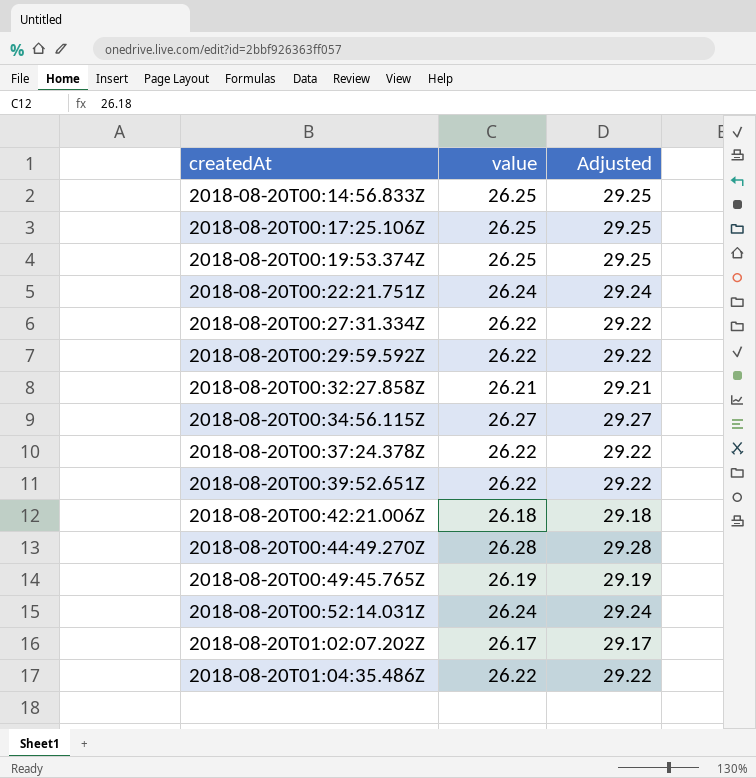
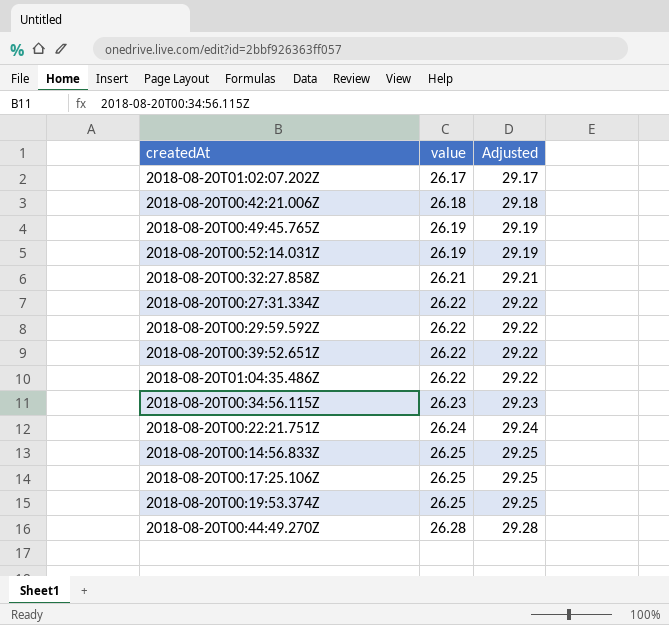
row order: createdAt ascending -> value ascending
row 2018-08-20T00:37:24.378Z: 26.22 | 29.22 -> none
2018-08-20T00:52:14.031Z | value: 26.24 -> 26.19
2018-08-20T00:52:14.031Z | Adjusted: 29.24 -> 29.19
2018-08-20T00:34:56.115Z | value: 26.27 -> 26.23
2018-08-20T00:34:56.115Z | Adjusted: 29.27 -> 29.23

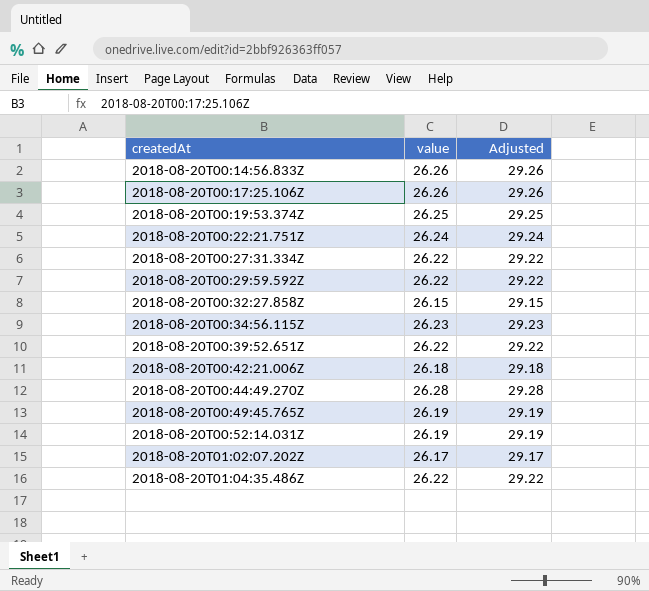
row order: value ascending -> createdAt ascending
2018-08-20T00:14:56.833Z | value: 26.25 -> 26.26
2018-08-20T00:14:56.833Z | Adjusted: 29.25 -> 29.26
2018-08-20T00:17:25.106Z | value: 26.25 -> 26.26
2018-08-20T00:17:25.106Z | Adjusted: 29.25 -> 29.26
2018-08-20T00:32:27.858Z | value: 26.21 -> 26.15
2018-08-20T00:32:27.858Z | Adjusted: 29.21 -> 29.15

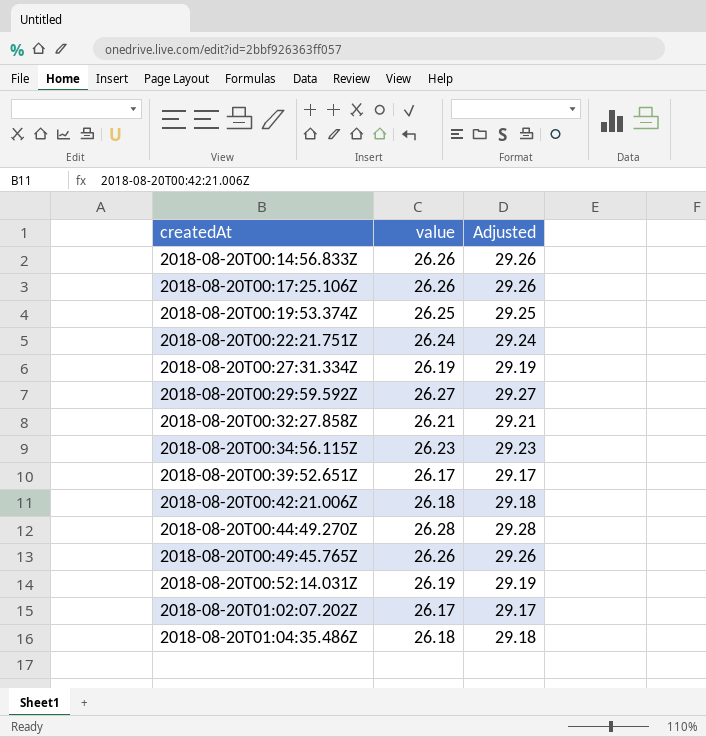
2018-08-20T00:27:31.334Z | value: 26.22 -> 26.19
2018-08-20T00:27:31.334Z | Adjusted: 29.22 -> 29.19
2018-08-20T00:29:59.592Z | value: 26.22 -> 26.27
2018-08-20T00:29:59.592Z | Adjusted: 29.22 -> 29.27
2018-08-20T00:32:27.858Z | value: 26.15 -> 26.21
2018-08-20T00:32:27.858Z | Adjusted: 29.15 -> 29.21
2018-08-20T00:39:52.651Z | value: 26.22 -> 26.17
2018-08-20T00:39:52.651Z | Adjusted: 29.22 -> 29.17
2018-08-20T00:49:45.765Z | value: 26.19 -> 26.26
2018-08-20T00:49:45.765Z | Adjusted: 29.19 -> 29.26
2018-08-20T01:04:35.486Z | value: 26.22 -> 26.18
2018-08-20T01:04:35.486Z | Adjusted: 29.22 -> 29.18

